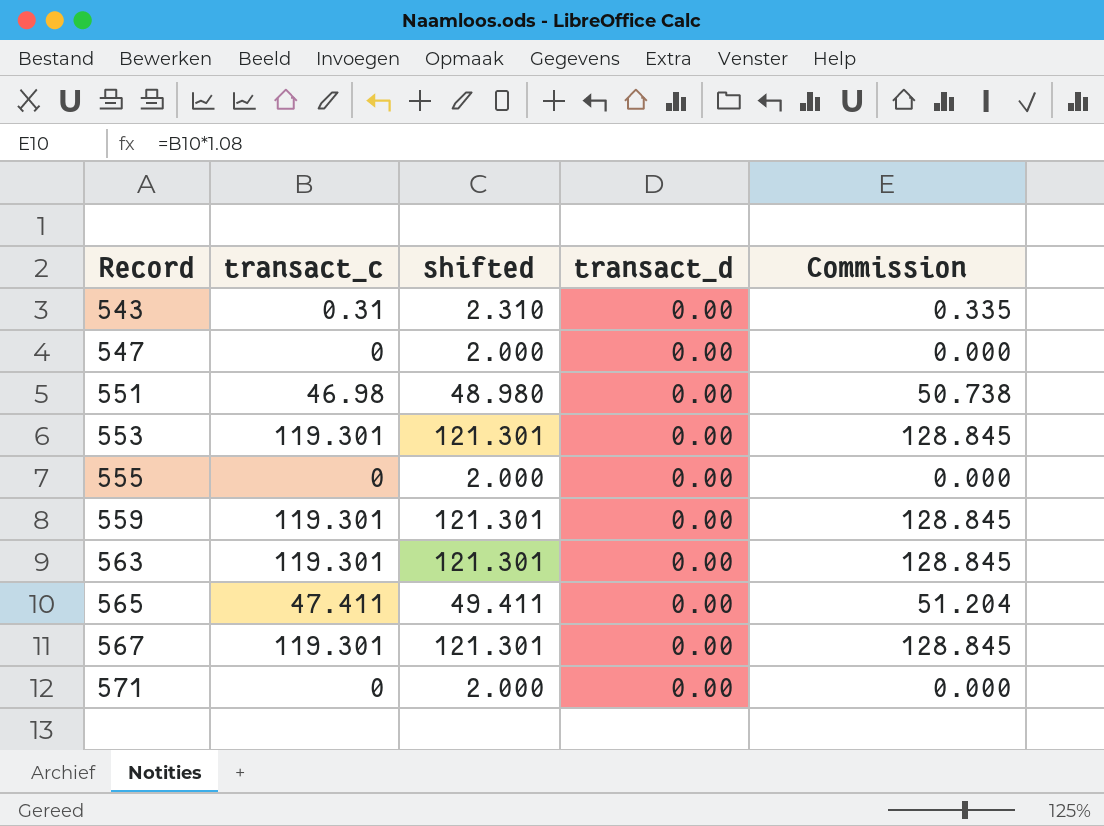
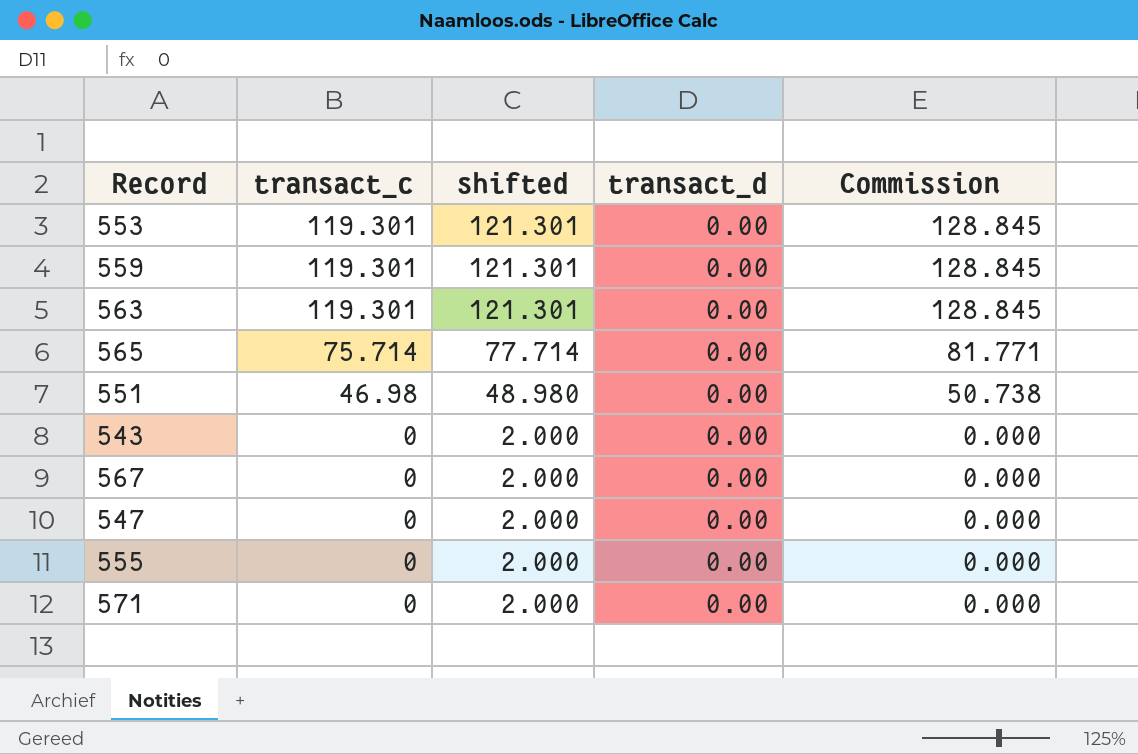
row order: Record ascending -> transact_c descending
565 | transact_c: 47.411 -> 75.714
565 | shifted: 49.411 -> 77.714
565 | Commission: 51.204 -> 81.771
543 | transact_c: 0.31 -> 0
543 | shifted: 2.310 -> 2.000
543 | Commission: 0.335 -> 0.000
567 | transact_c: 119.301 -> 0
567 | shifted: 121.301 -> 2.000
567 | Commission: 128.845 -> 0.000

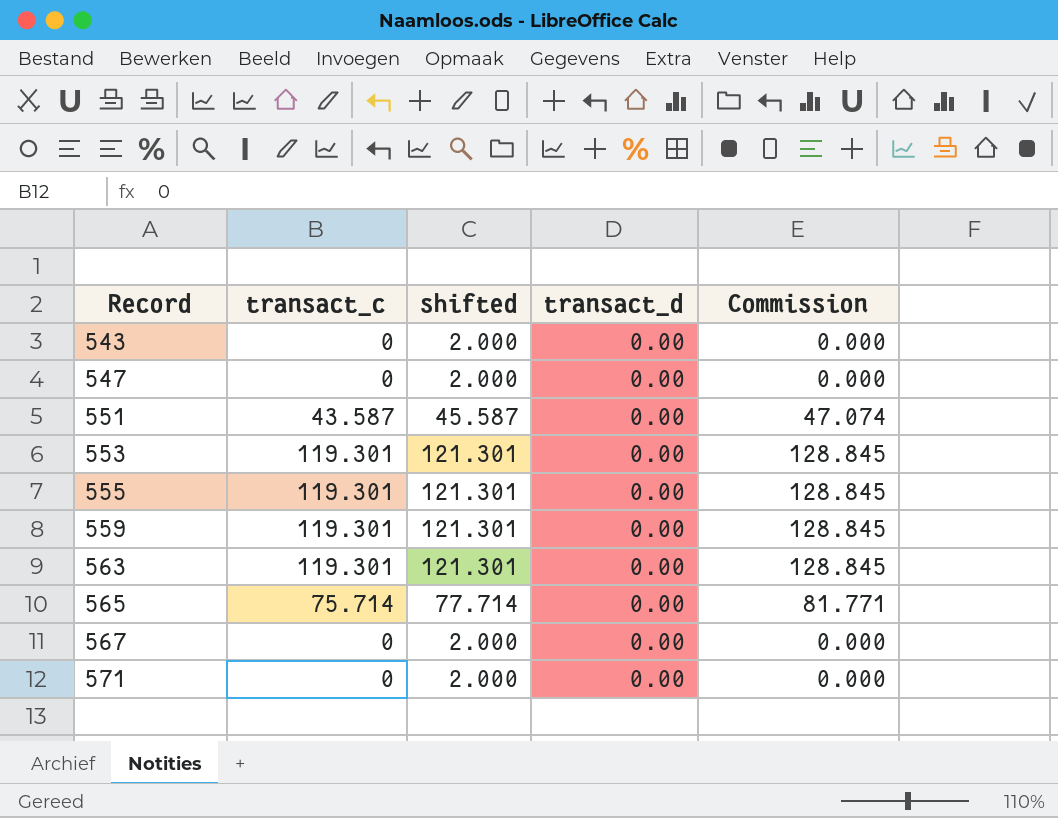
row order: transact_c descending -> Record ascending
551 | transact_c: 46.98 -> 43.587
551 | shifted: 48.980 -> 45.587
551 | Commission: 50.738 -> 47.074
555 | transact_c: 0 -> 119.301
555 | shifted: 2.000 -> 121.301
555 | Commission: 0.000 -> 128.845

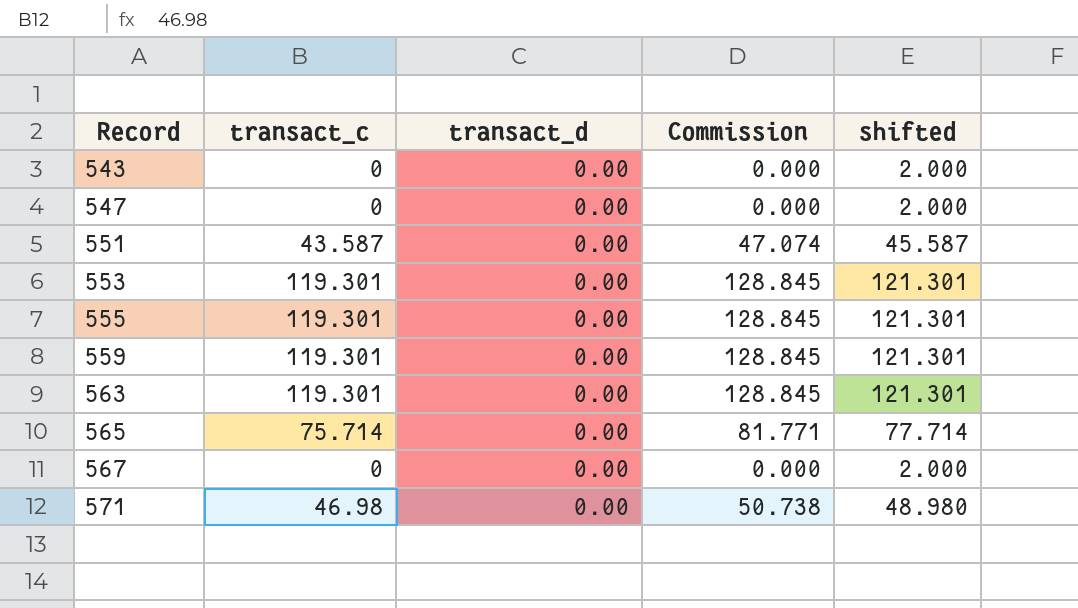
column shifted | position: 3 -> 5
571 | transact_c: 0 -> 46.98
571 | Commission: 0.000 -> 50.738
571 | shifted: 2.000 -> 48.980

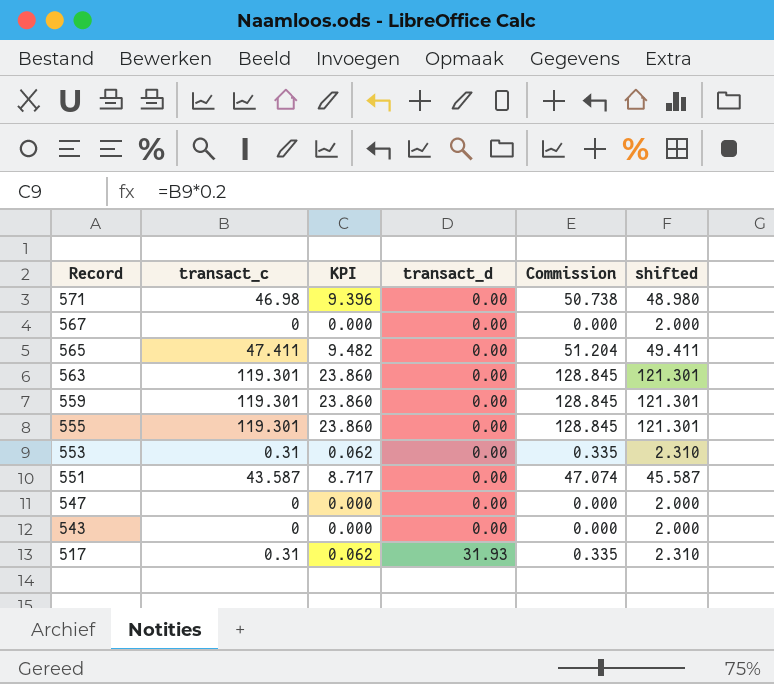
row order: Record ascending -> Record descending
column KPI | formula: none -> [transact_c] * 0.2
565 | transact_c: 75.714 -> 47.411
565 | Commission: 81.771 -> 51.204
565 | shifted: 77.714 -> 49.411
553 | transact_c: 119.301 -> 0.31
553 | Commission: 128.845 -> 0.335
553 | shifted: 121.301 -> 2.310
row 517: none -> 0.31 | 0.062 | 31.93 | 0.335 | 2.310

